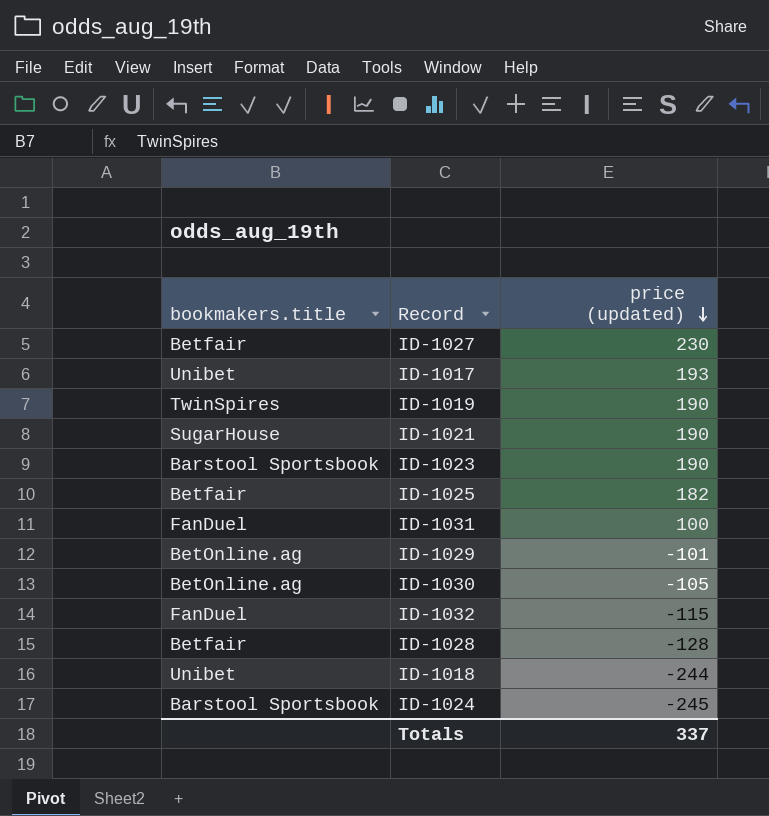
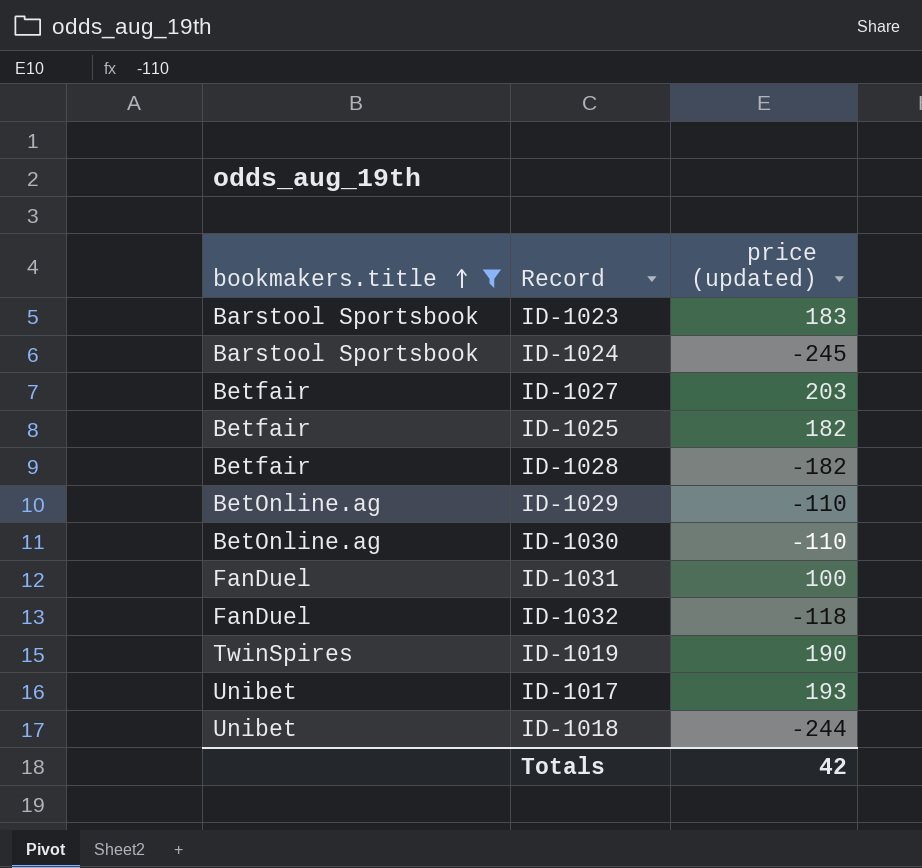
filter: none -> bookmakers.title != SugarHouse
row order: price (updated) descending -> bookmakers.title ascending
ID-1023 | price (updated): 190 -> 183
ID-1027 | price (updated): 230 -> 203
ID-1028 | price (updated): -128 -> -182
ID-1029 | price (updated): -101 -> -110
ID-1030 | price (updated): -105 -> -110
ID-1032 | price (updated): -115 -> -118
Totals | price (updated): 337 -> 42

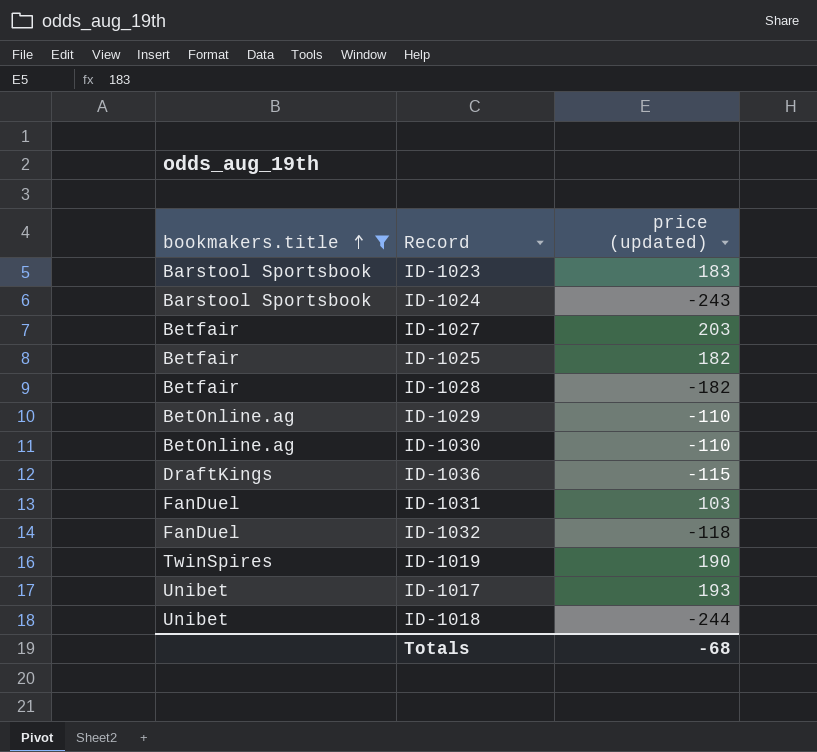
ID-1024 | price (updated): -245 -> -243
row ID-1036: none -> DraftKings | -115
ID-1031 | price (updated): 100 -> 103
Totals | price (updated): 42 -> -68

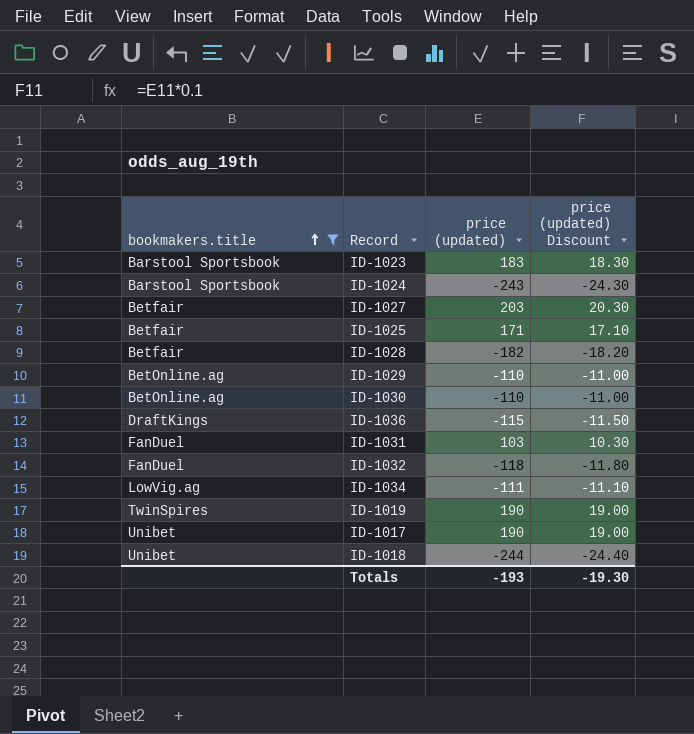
column price (updated) Discount | formula: none -> [price (updated)] * 0.1
ID-1025 | price (updated): 182 -> 171
row ID-1034: none -> LowVig.ag | -111 | -11.10
ID-1017 | price (updated): 193 -> 190
Totals | price (updated): -68 -> -193

